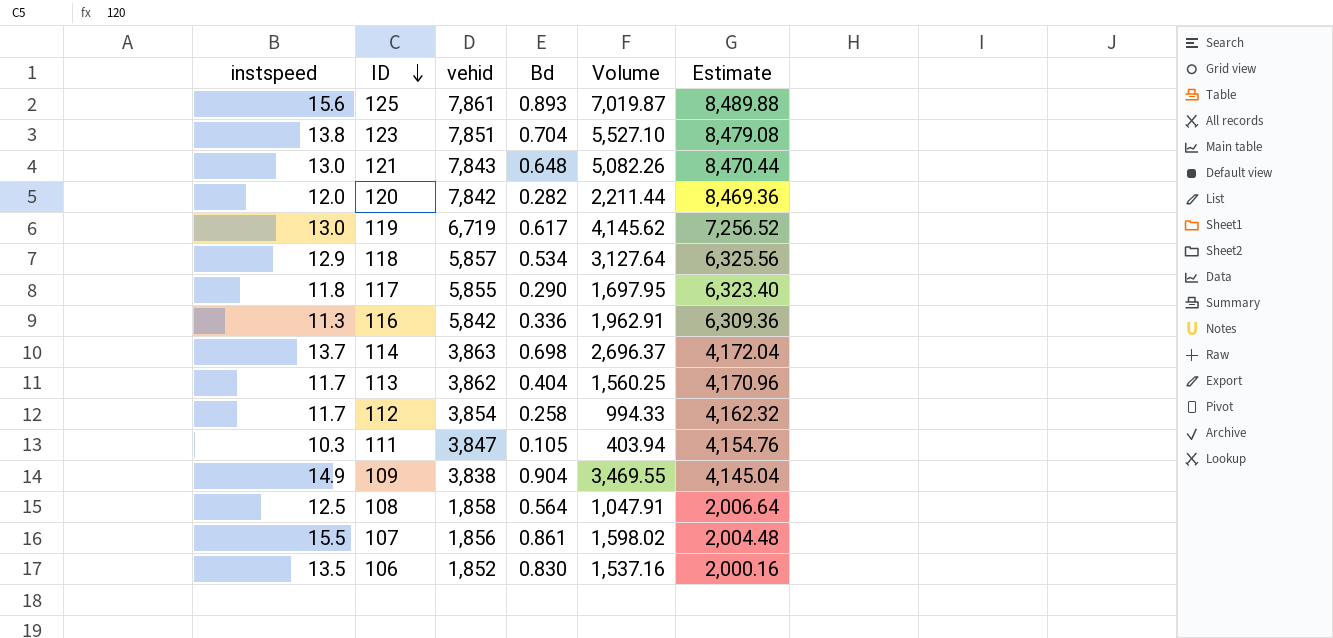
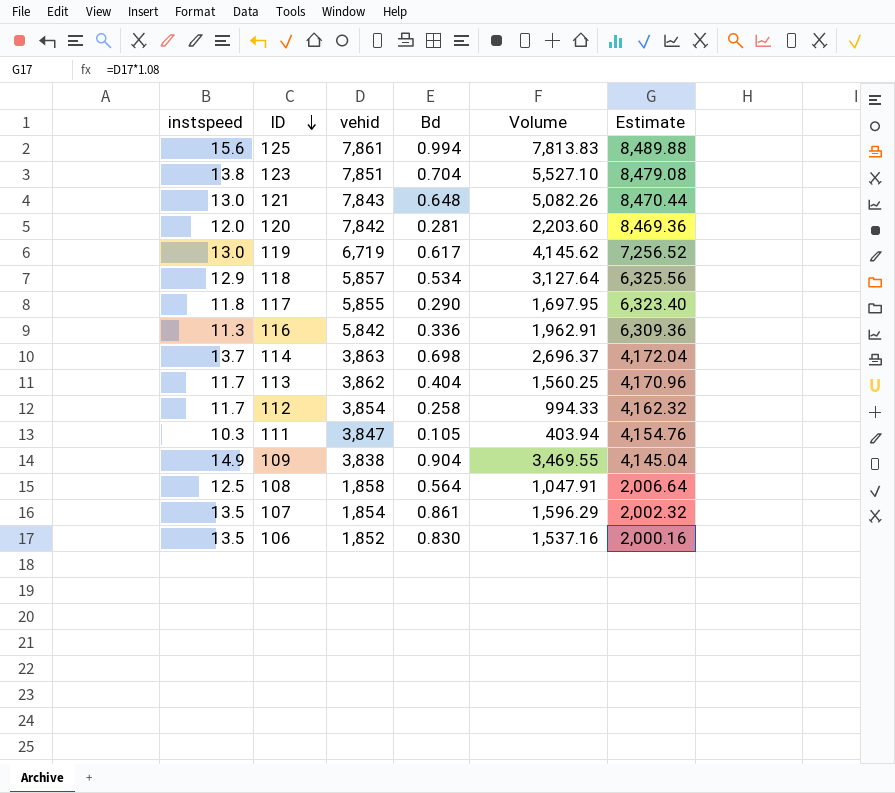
125 | Bd: 0.893 -> 0.994
125 | Volume: 7,019.87 -> 7,813.83
120 | Bd: 0.282 -> 0.281
120 | Volume: 2,211.44 -> 2,203.60
107 | instspeed: 15.5 -> 13.5
107 | vehid: 1,856 -> 1,854
107 | Volume: 1,598.02 -> 1,596.29
107 | Estimate: 2,004.48 -> 2,002.32

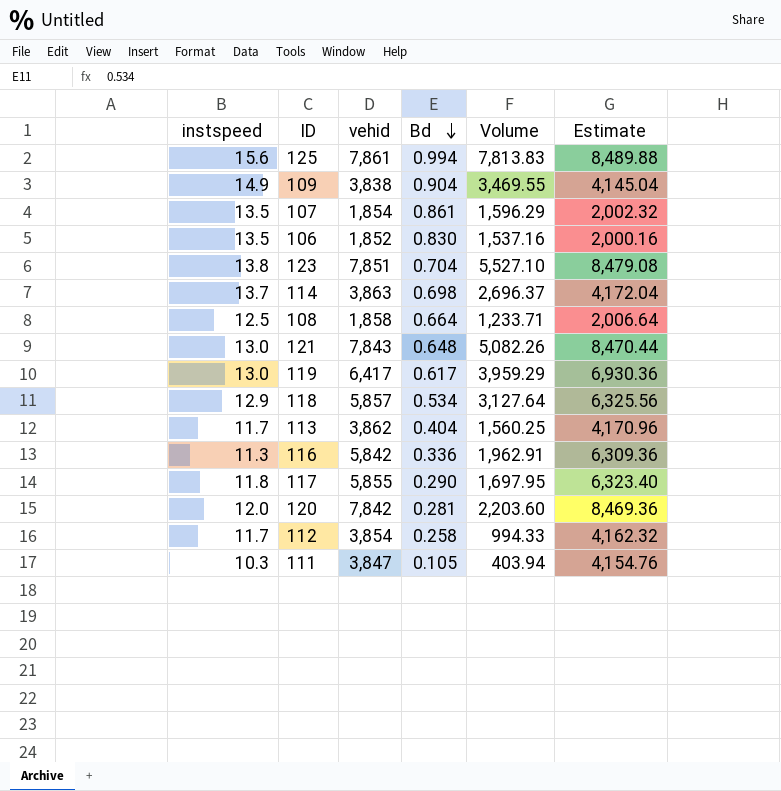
row order: ID descending -> Bd descending
108 | Bd: 0.564 -> 0.664
108 | Volume: 1,047.91 -> 1,233.71
119 | vehid: 6,719 -> 6,417
119 | Volume: 4,145.62 -> 3,959.29
119 | Estimate: 7,256.52 -> 6,930.36

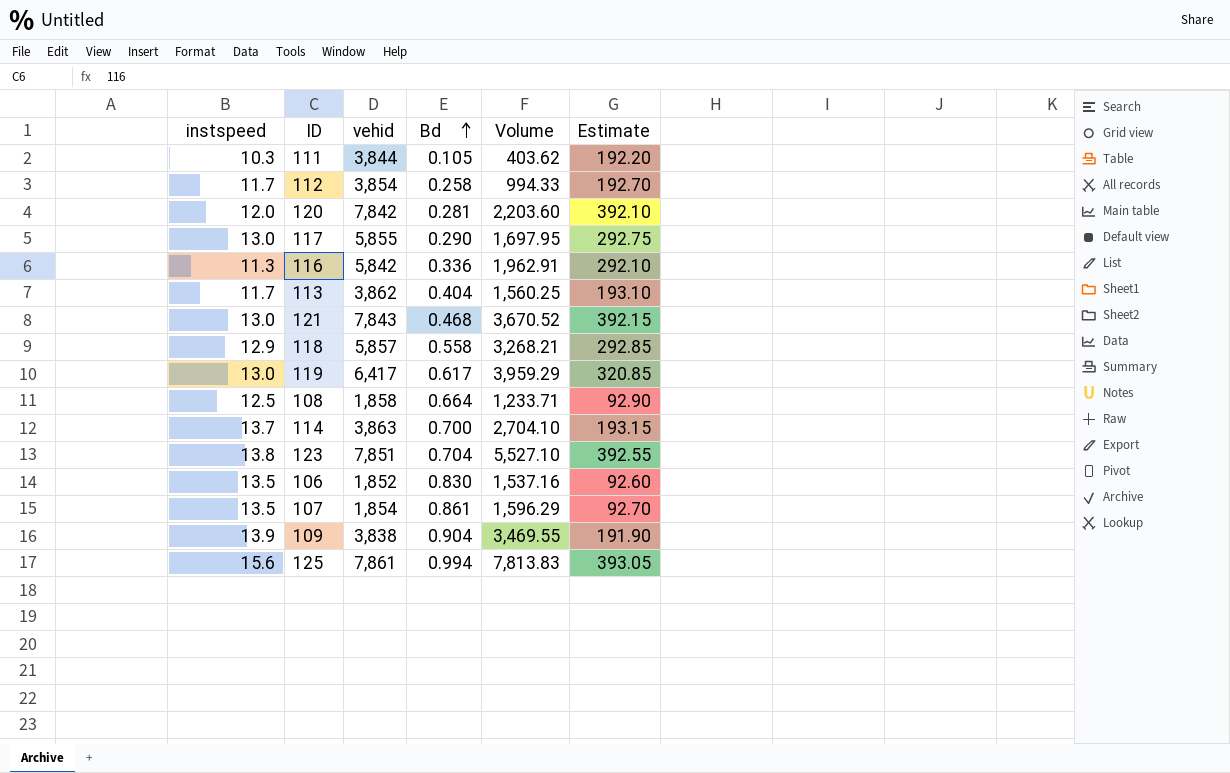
row order: Bd descending -> Bd ascending
column Estimate | formula: [vehid] * 1.08 -> [vehid] * 0.05
111 | vehid: 3,847 -> 3,844
111 | Volume: 403.94 -> 403.62
117 | instspeed: 11.8 -> 13.0
121 | Bd: 0.648 -> 0.468
121 | Volume: 5,082.26 -> 3,670.52
118 | Bd: 0.534 -> 0.558
118 | Volume: 3,127.64 -> 3,268.21
114 | Bd: 0.698 -> 0.700
114 | Volume: 2,696.37 -> 2,704.10
109 | instspeed: 14.9 -> 13.9

